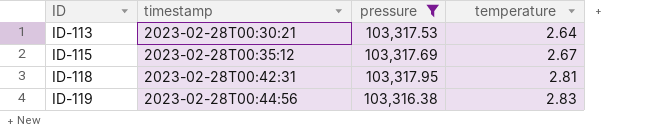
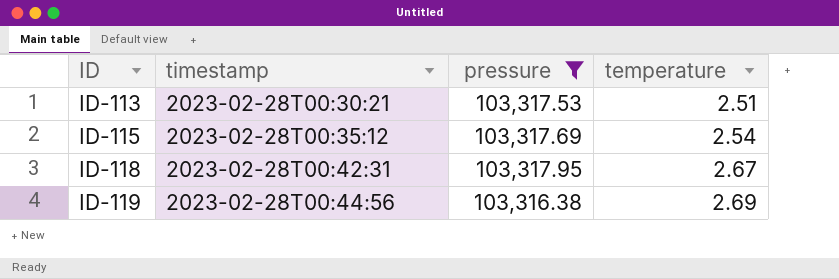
ID-113 | temperature: 2.64 -> 2.51
ID-115 | temperature: 2.67 -> 2.54
ID-118 | temperature: 2.81 -> 2.67
ID-119 | temperature: 2.83 -> 2.69

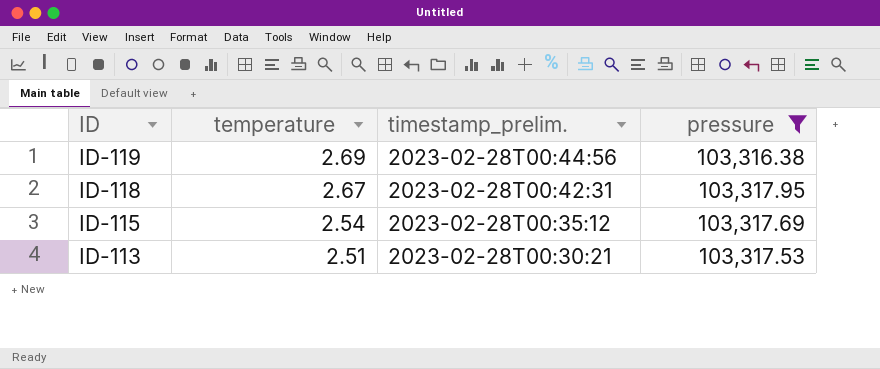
row order: ID ascending -> ID descending
column temperature | position: 4 -> 2
column name: timestamp -> timestamp_prelim.

